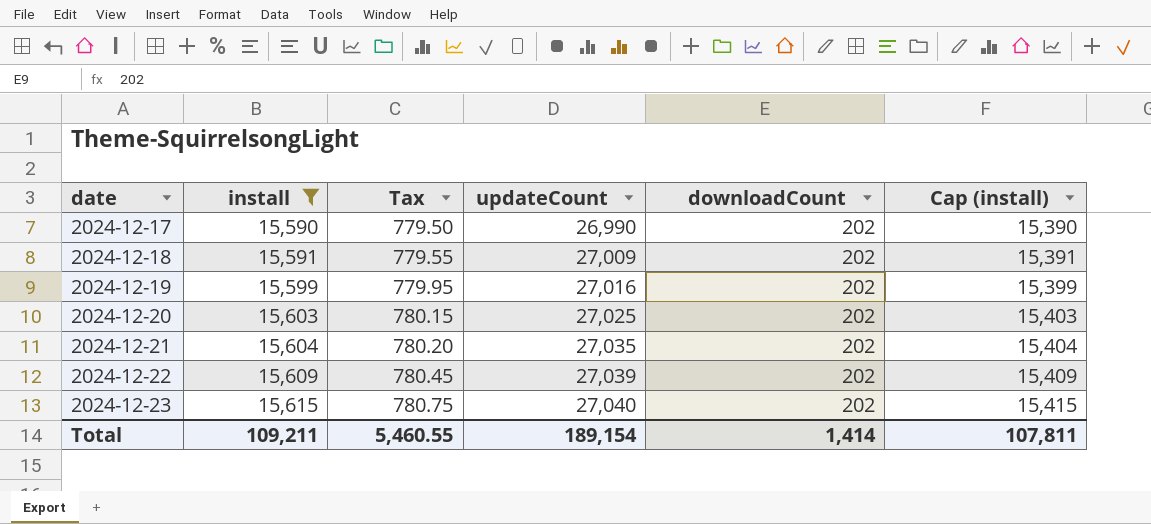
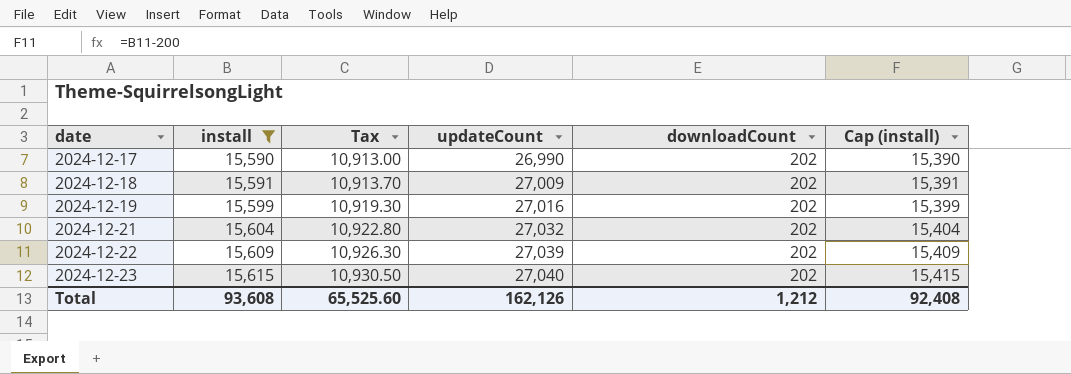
column Tax | formula: [install] * 0.05 -> [install] * 0.7
row 2024-12-20: 15,603 | 780.15 | 27,025 | 202 | 15,403 -> none
2024-12-21 | updateCount: 27,035 -> 27,032
Total | install: 109,211 -> 93,608
Total | Tax: 5,460.55 -> 65,525.60
Total | updateCount: 189,154 -> 162,126
Total | downloadCount: 1,414 -> 1,212
Total | Cap (install): 107,811 -> 92,408

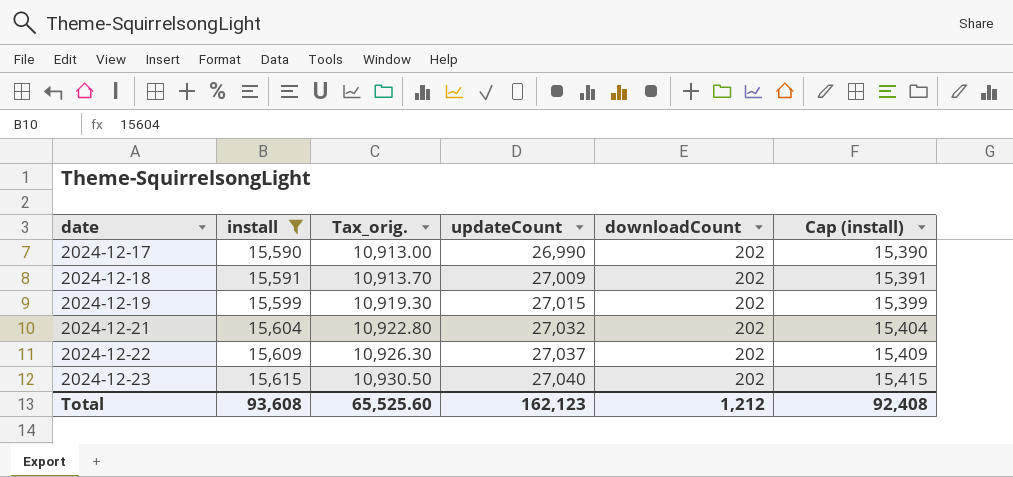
column name: Tax -> Tax_orig.
2024-12-19 | updateCount: 27,016 -> 27,015
2024-12-22 | updateCount: 27,039 -> 27,037
Total | updateCount: 162,126 -> 162,123

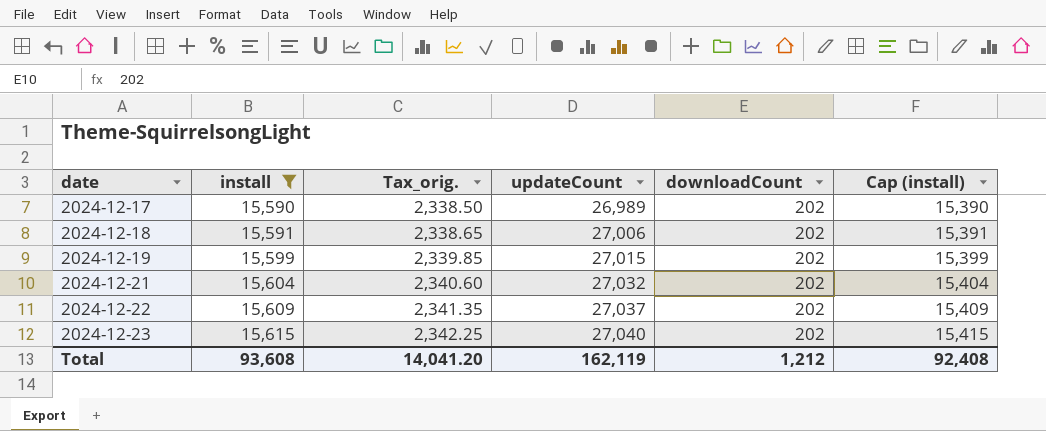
column Tax_orig. | formula: [install] * 0.7 -> [install] * 0.15
2024-12-17 | updateCount: 26,990 -> 26,989
2024-12-18 | updateCount: 27,009 -> 27,006
Total | Tax_orig.: 65,525.60 -> 14,041.20
Total | updateCount: 162,123 -> 162,119

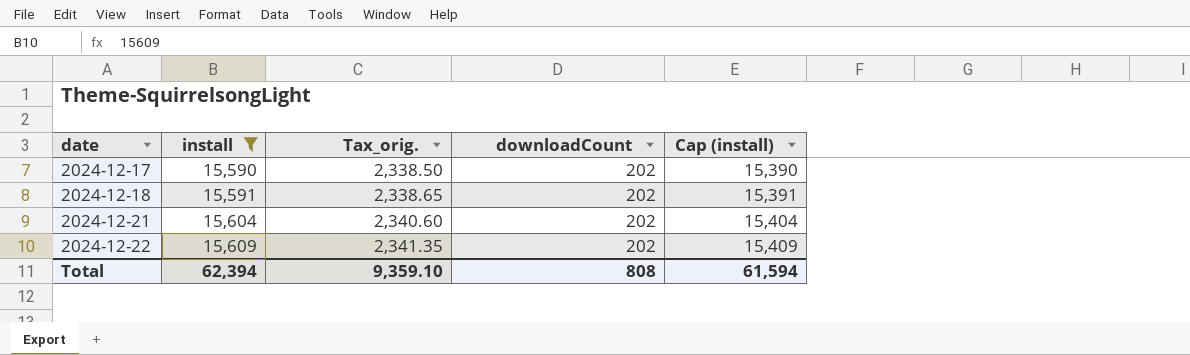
column updateCount | position: 4 -> none
row 2024-12-19: 15,599 | 2,339.85 | 27,015 | 202 | 15,399 -> none
row 2024-12-23: 15,615 | 2,342.25 | 27,040 | 202 | 15,415 -> none
Total | install: 93,608 -> 62,394
Total | Tax_orig.: 14,041.20 -> 9,359.10
Total | downloadCount: 1,212 -> 808
Total | Cap (install): 92,408 -> 61,594

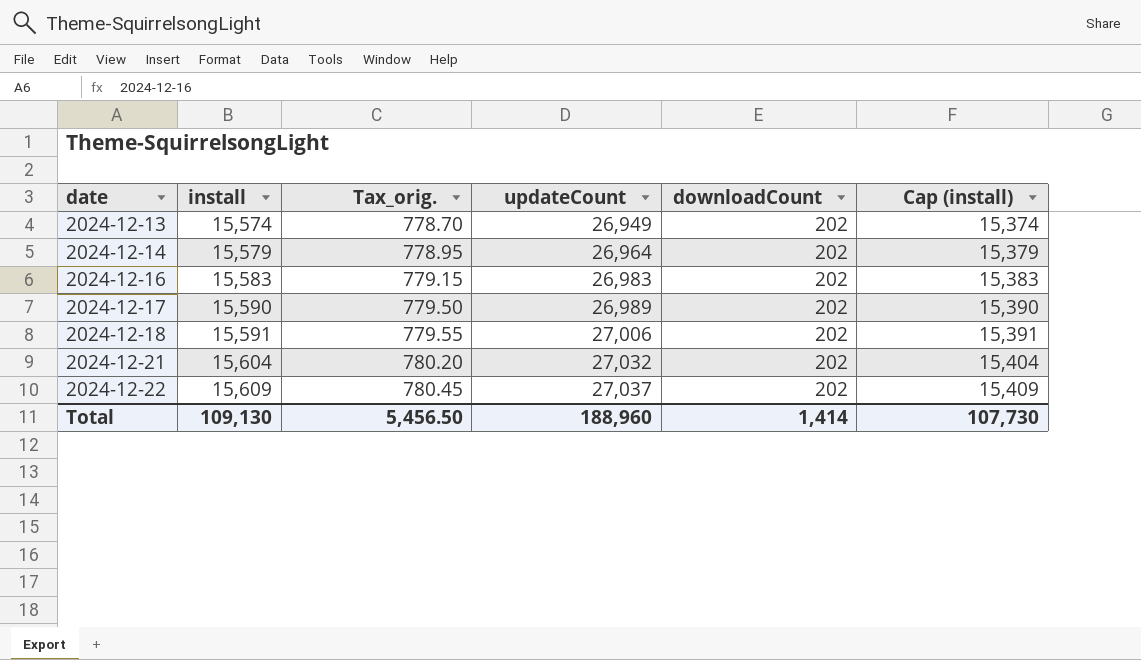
filter: install >= 15,590 -> none
column Tax_orig. | formula: [install] * 0.15 -> [install] * 0.05
column updateCount | position: none -> 4
Total | install: 62,394 -> 109,130
Total | Tax_orig.: 9,359.10 -> 5,456.50
Total | downloadCount: 808 -> 1,414
Total | Cap (install): 61,594 -> 107,730

